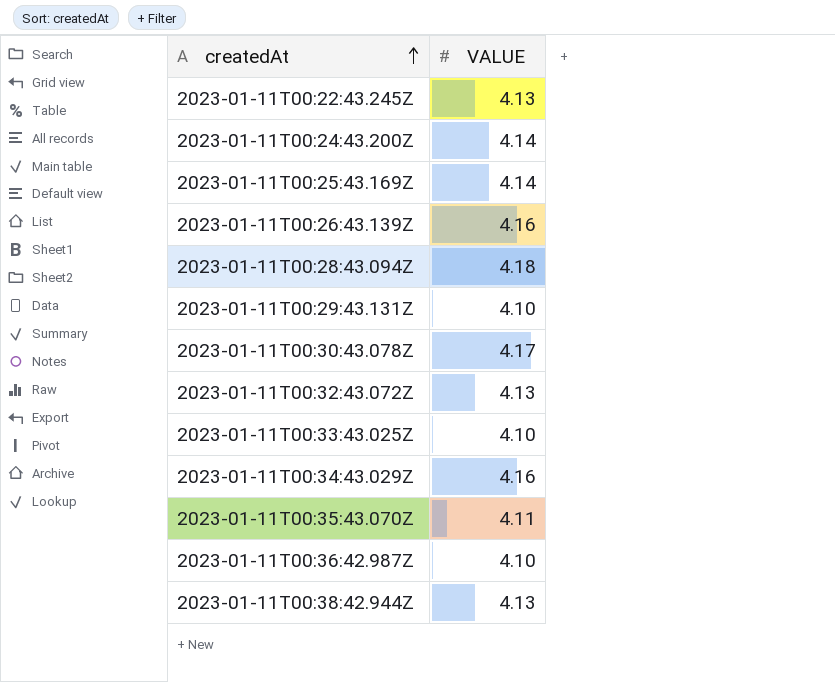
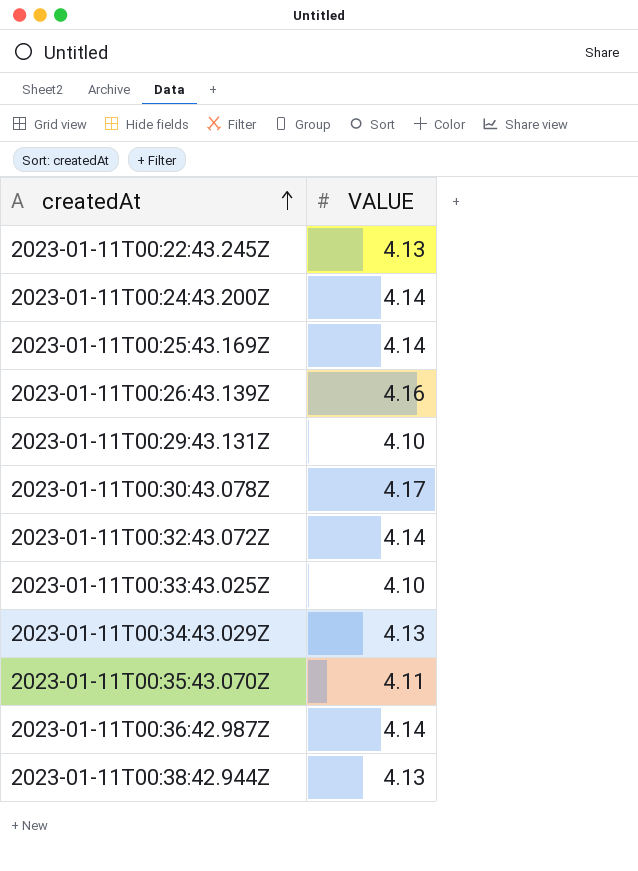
row 2023-01-11T00:28:43.094Z: 4.18 -> none
2023-01-11T00:32:43.072Z | VALUE: 4.13 -> 4.14
2023-01-11T00:34:43.029Z | VALUE: 4.16 -> 4.13
2023-01-11T00:36:42.987Z | VALUE: 4.10 -> 4.14

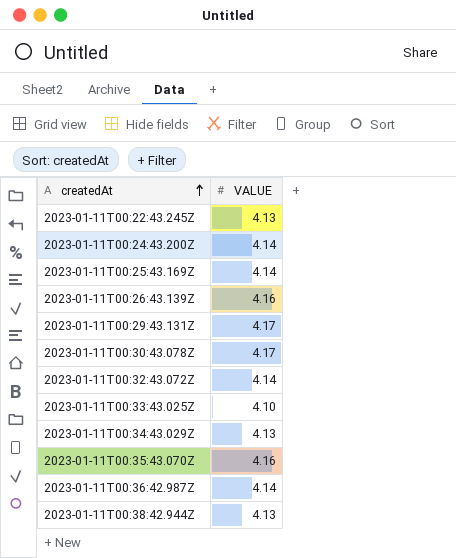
2023-01-11T00:29:43.131Z | VALUE: 4.10 -> 4.17
2023-01-11T00:35:43.070Z | VALUE: 4.11 -> 4.16

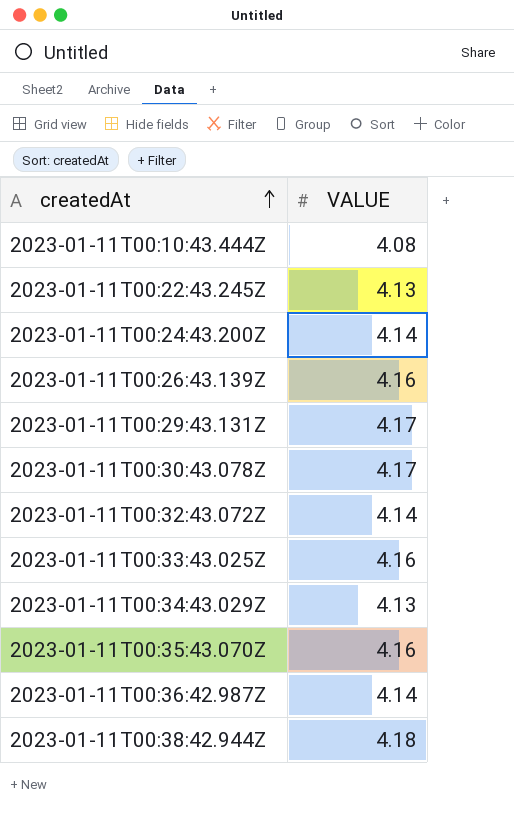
row 2023-01-11T00:25:43.169Z: 4.14 -> none
row 2023-01-11T00:10:43.444Z: none -> 4.08
2023-01-11T00:33:43.025Z | VALUE: 4.10 -> 4.16
2023-01-11T00:38:42.944Z | VALUE: 4.13 -> 4.18

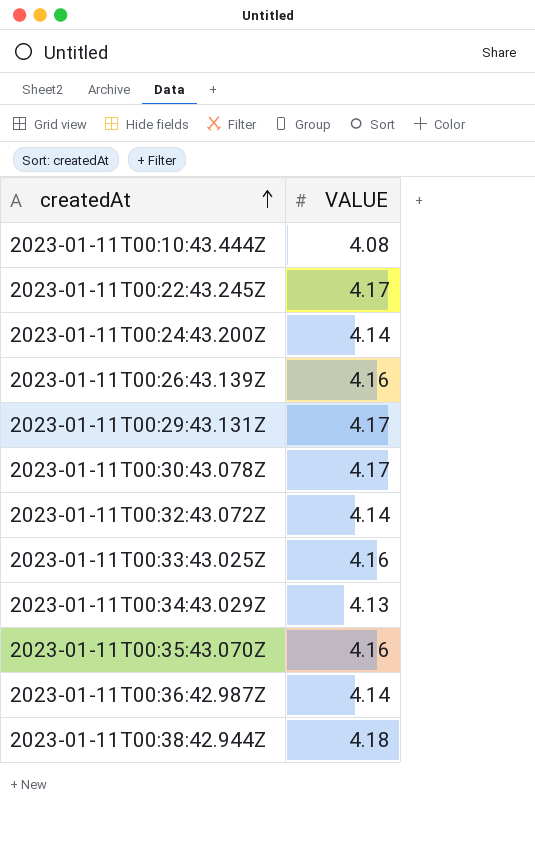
2023-01-11T00:22:43.245Z | VALUE: 4.13 -> 4.17

